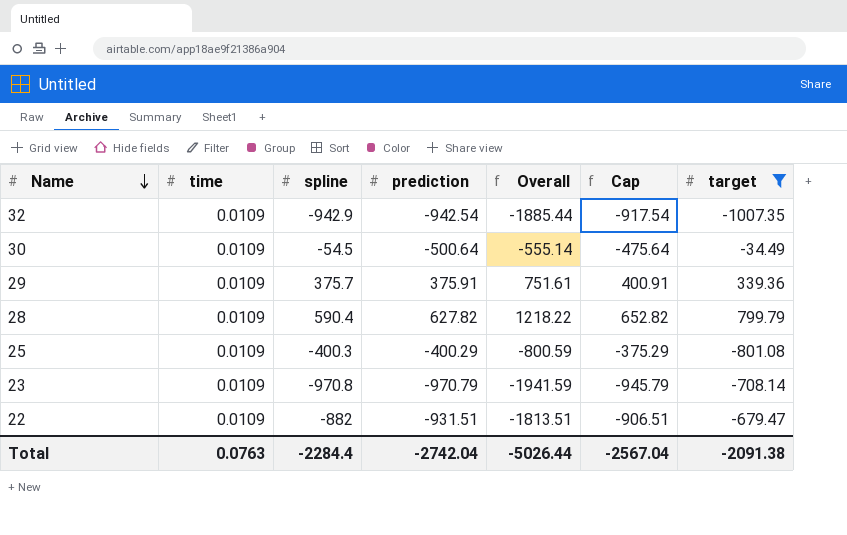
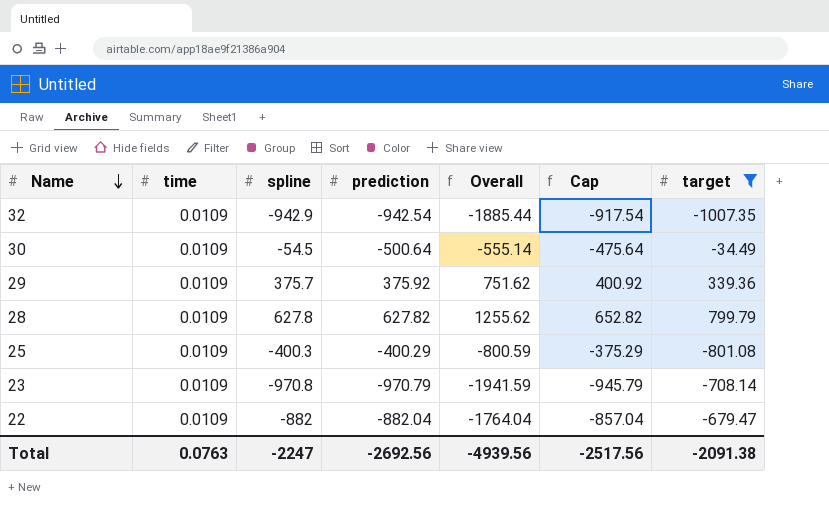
29 | prediction: 375.91 -> 375.92
29 | Overall: 751.61 -> 751.62
29 | Cap: 400.91 -> 400.92
28 | spline: 590.4 -> 627.8
28 | Overall: 1218.22 -> 1255.62
22 | prediction: -931.51 -> -882.04
22 | Overall: -1813.51 -> -1764.04
22 | Cap: -906.51 -> -857.04
Total | spline: -2284.4 -> -2247
Total | prediction: -2742.04 -> -2692.56
Total | Overall: -5026.44 -> -4939.56
Total | Cap: -2567.04 -> -2517.56

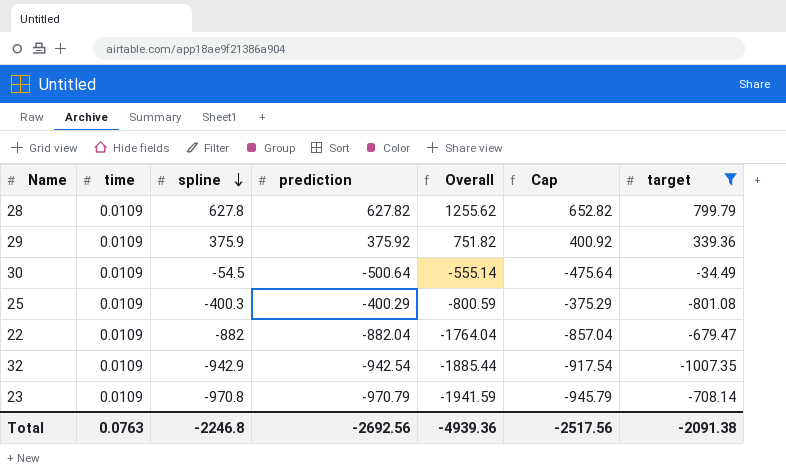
row order: Name descending -> spline descending
29 | spline: 375.7 -> 375.9
29 | Overall: 751.62 -> 751.82
Total | spline: -2247 -> -2246.8
Total | Overall: -4939.56 -> -4939.36

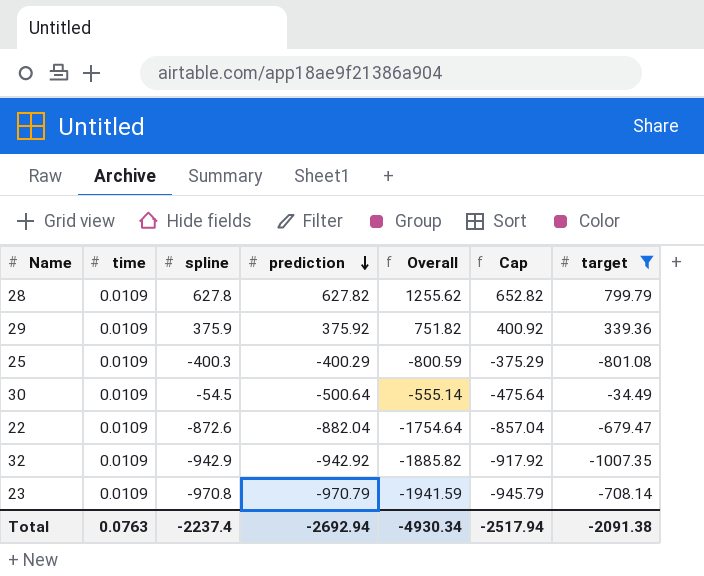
row order: spline descending -> prediction descending
22 | spline: -882 -> -872.6
22 | Overall: -1764.04 -> -1754.64
32 | prediction: -942.54 -> -942.92
32 | Overall: -1885.44 -> -1885.82
32 | Cap: -917.54 -> -917.92
Total | spline: -2246.8 -> -2237.4
Total | prediction: -2692.56 -> -2692.94
Total | Overall: -4939.36 -> -4930.34
Total | Cap: -2517.56 -> -2517.94

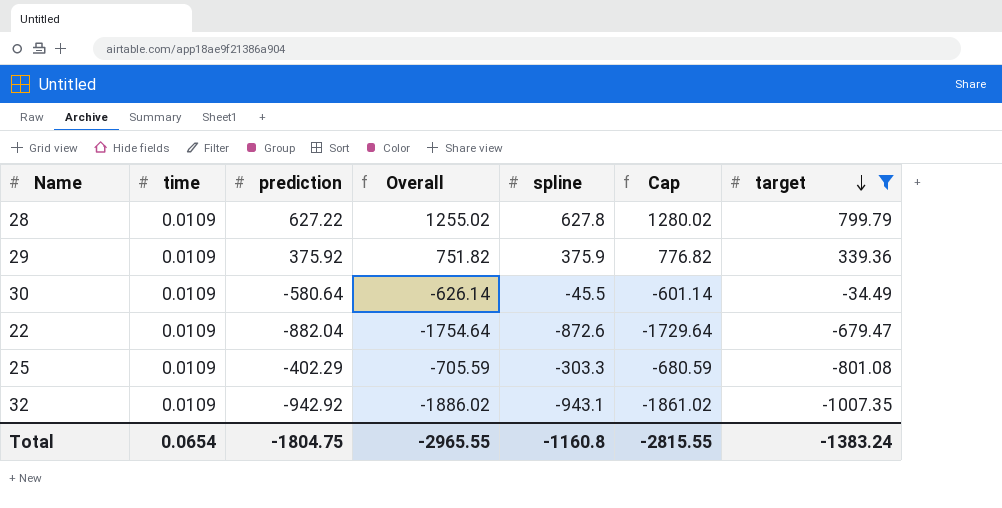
row order: prediction descending -> target descending
column spline | position: 3 -> 5
column Cap | formula: [prediction] + 25 -> [Overall] + 25
row 23: 0.0109 | -970.8 | -970.79 | -1941.59 | -945.79 | -708.14 -> none
28 | prediction: 627.82 -> 627.22
28 | Overall: 1255.62 -> 1255.02
30 | prediction: -500.64 -> -580.64
30 | Overall: -555.14 -> -626.14
30 | spline: -54.5 -> -45.5
25 | prediction: -400.29 -> -402.29
25 | Overall: -800.59 -> -705.59
25 | spline: -400.3 -> -303.3
32 | Overall: -1885.82 -> -1886.02
32 | spline: -942.9 -> -943.1
Total | time: 0.0763 -> 0.0654
Total | prediction: -2692.94 -> -1804.75
Total | Overall: -4930.34 -> -2965.55
Total | spline: -2237.4 -> -1160.8
Total | Cap: -2517.94 -> -2815.55
Total | target: -2091.38 -> -1383.24

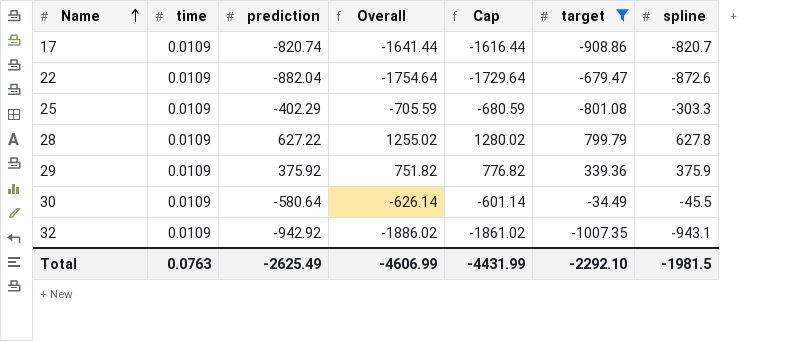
row order: target descending -> Name ascending
column spline | position: 5 -> 7
row 17: none -> 0.0109 | -820.74 | -1641.44 | -1616.44 | -908.86 | -820.7
Total | time: 0.0654 -> 0.0763
Total | prediction: -1804.75 -> -2625.49
Total | Overall: -2965.55 -> -4606.99
Total | Cap: -2815.55 -> -4431.99
Total | target: -1383.24 -> -2292.10
Total | spline: -1160.8 -> -1981.5

